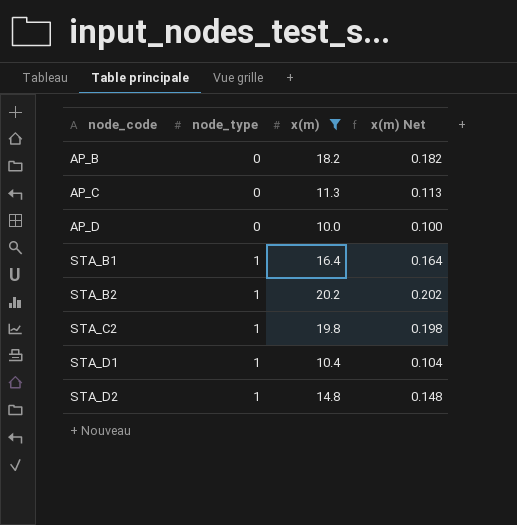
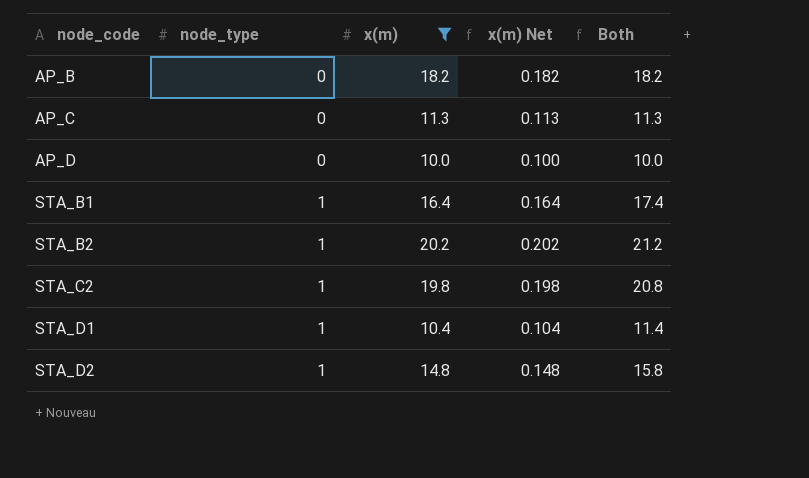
column Both | formula: none -> [node_type] + [x(m)]

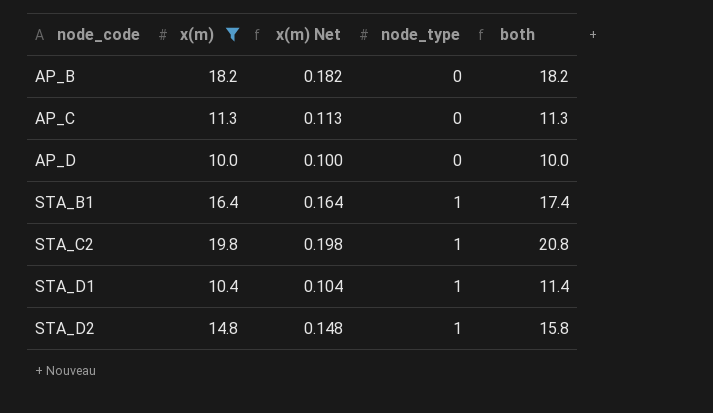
column node_type | position: 2 -> 4
column name: Both -> both
row STA_B2: 1 | 20.2 | 0.202 | 21.2 -> none

